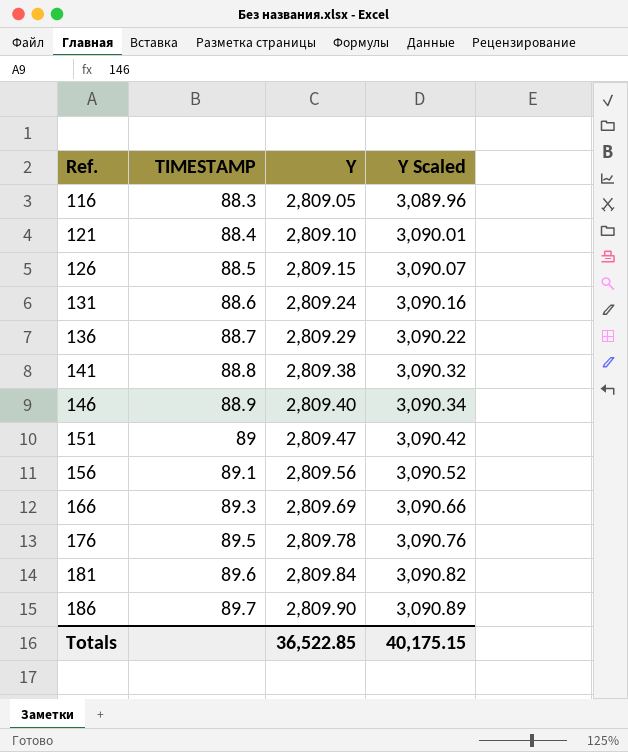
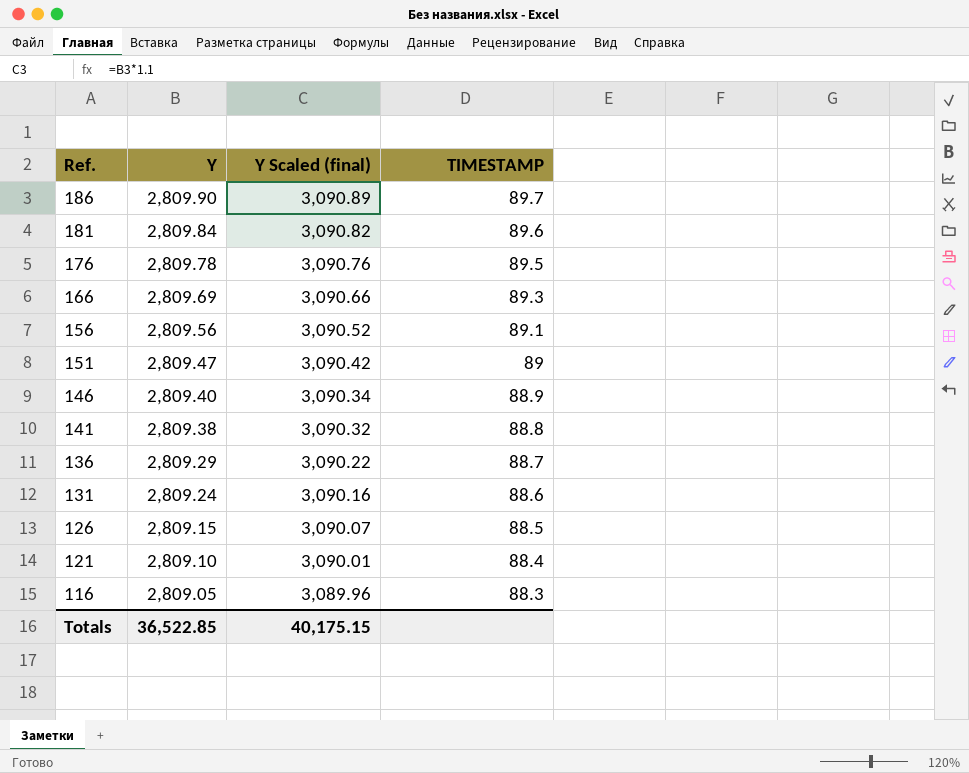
row order: Ref. ascending -> Ref. descending
column name: Y Scaled -> Y Scaled (final)
column TIMESTAMP | position: 2 -> 4

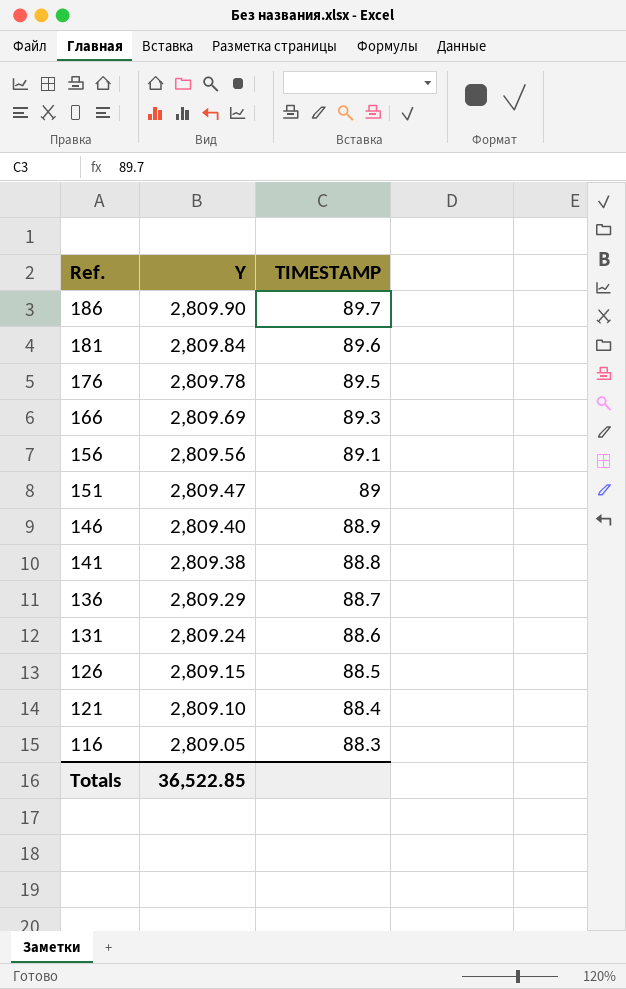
column Y Scaled (final) | formula: [Y] * 1.1 -> none

